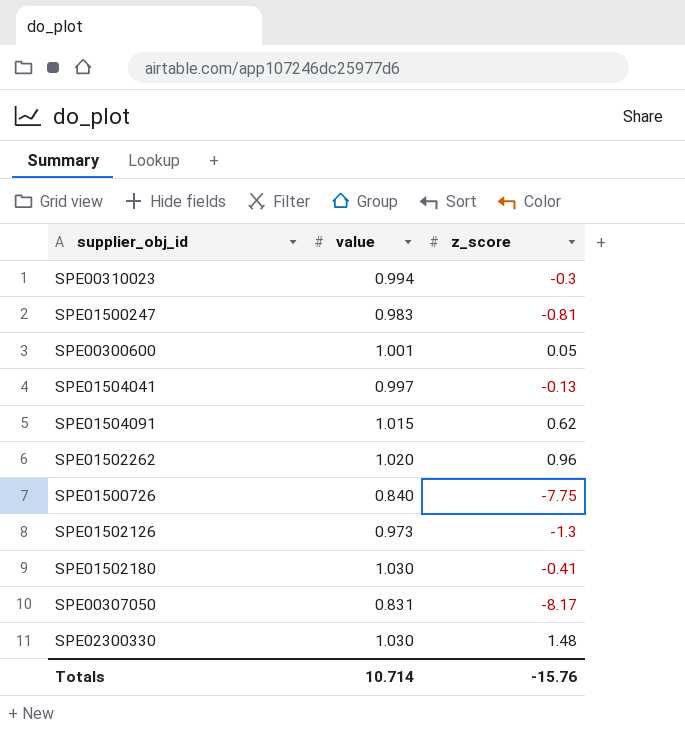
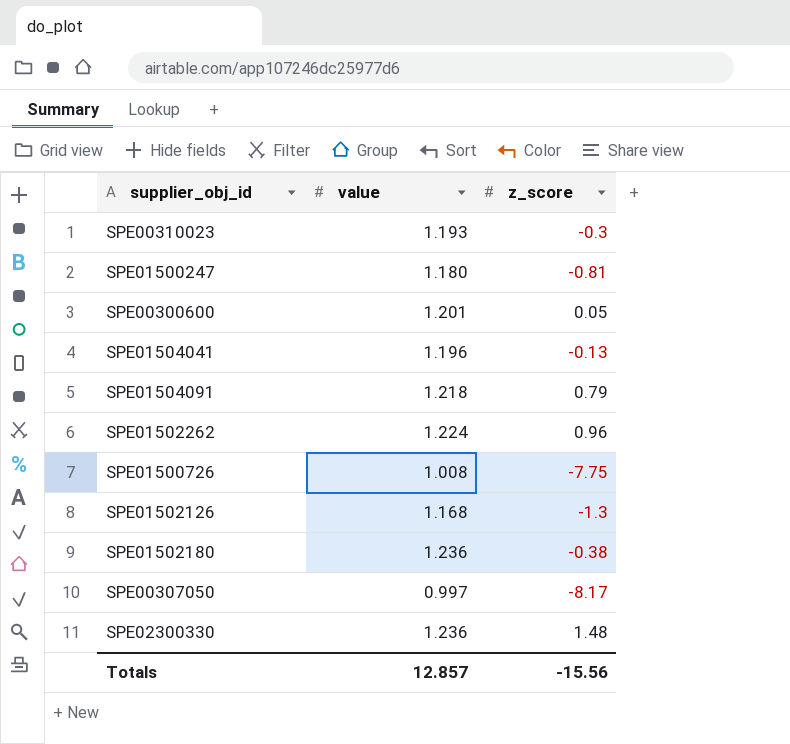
SPE00310023 | value: 0.994 -> 1.193
SPE01500247 | value: 0.983 -> 1.180
SPE00300600 | value: 1.001 -> 1.201
SPE01504041 | value: 0.997 -> 1.196
SPE01504091 | value: 1.015 -> 1.218
SPE01504091 | z_score: 0.62 -> 0.79
SPE01502262 | value: 1.020 -> 1.224
SPE01500726 | value: 0.840 -> 1.008
SPE01502126 | value: 0.973 -> 1.168
SPE01502180 | value: 1.030 -> 1.236
SPE01502180 | z_score: -0.41 -> -0.38
SPE00307050 | value: 0.831 -> 0.997
SPE02300330 | value: 1.030 -> 1.236
Totals | value: 10.714 -> 12.857
Totals | z_score: -15.76 -> -15.56

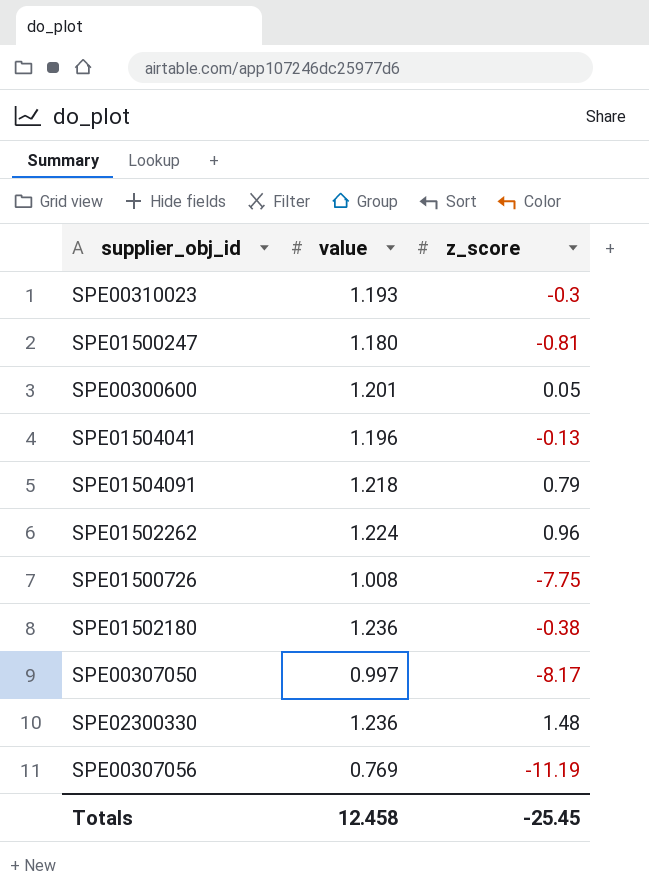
row SPE01502126: 1.168 | -1.3 -> none
row SPE00307056: none -> 0.769 | -11.19
Totals | value: 12.857 -> 12.458
Totals | z_score: -15.56 -> -25.45

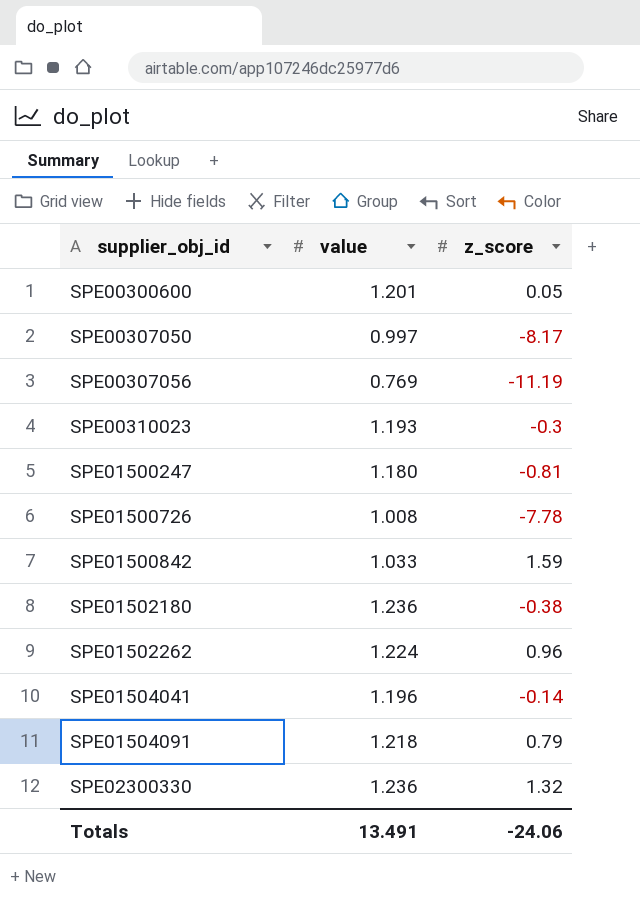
row order: none -> supplier_obj_id ascending
SPE01500726 | z_score: -7.75 -> -7.78
row SPE01500842: none -> 1.033 | 1.59
SPE01504041 | z_score: -0.13 -> -0.14
SPE02300330 | z_score: 1.48 -> 1.32
Totals | value: 12.458 -> 13.491
Totals | z_score: -25.45 -> -24.06

